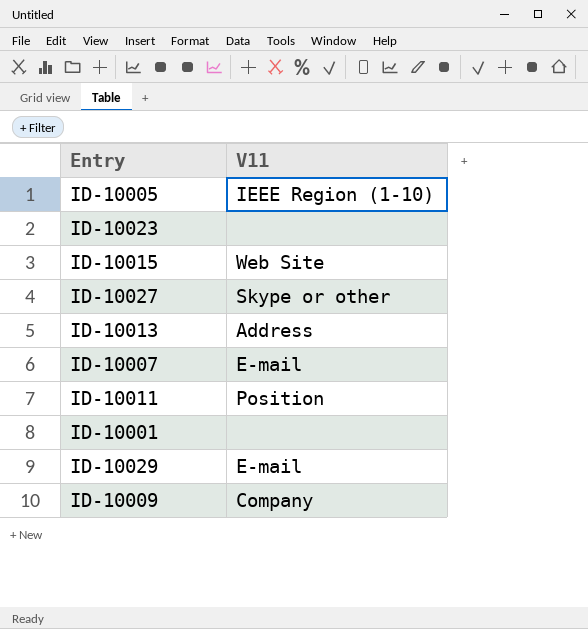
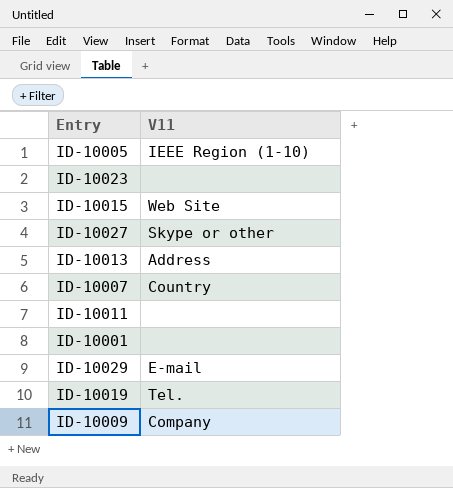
ID-10007 | V11: E-mail -> Country
ID-10011 | V11: Position -> none
row ID-10019: none -> Tel.

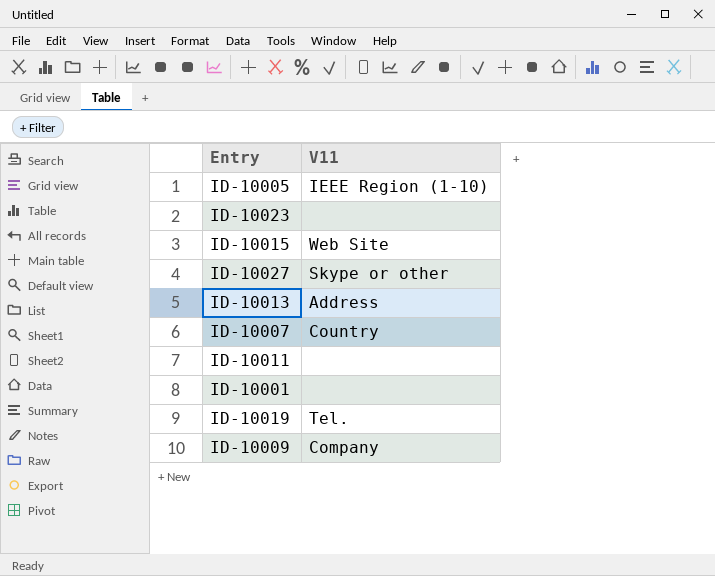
row ID-10029: E-mail -> none

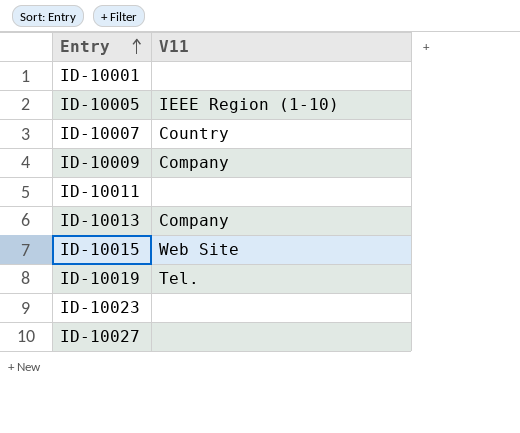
row order: none -> Entry ascending
ID-10013 | V11: Address -> Company
ID-10027 | V11: Skype or other -> none

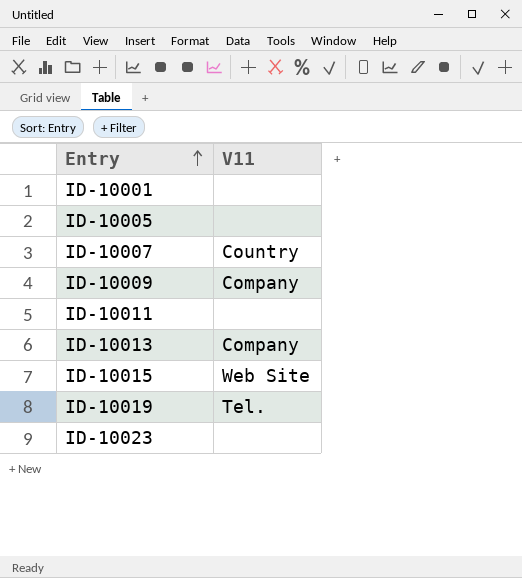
row ID-10027: none -> none
ID-10005 | V11: IEEE Region (1-10) -> none

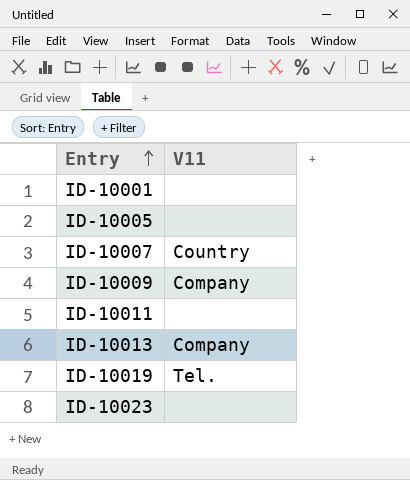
row ID-10015: Web Site -> none

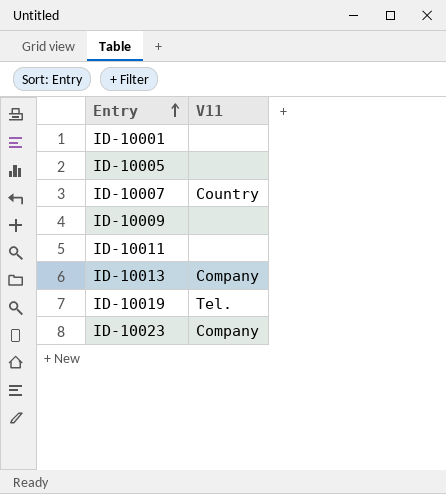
ID-10009 | V11: Company -> none
ID-10023 | V11: none -> Company

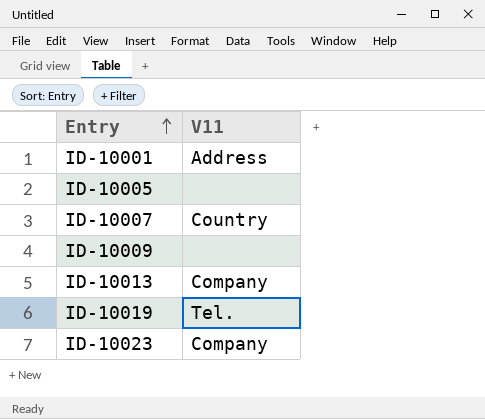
row ID-10011: none -> none
ID-10001 | V11: none -> Address

